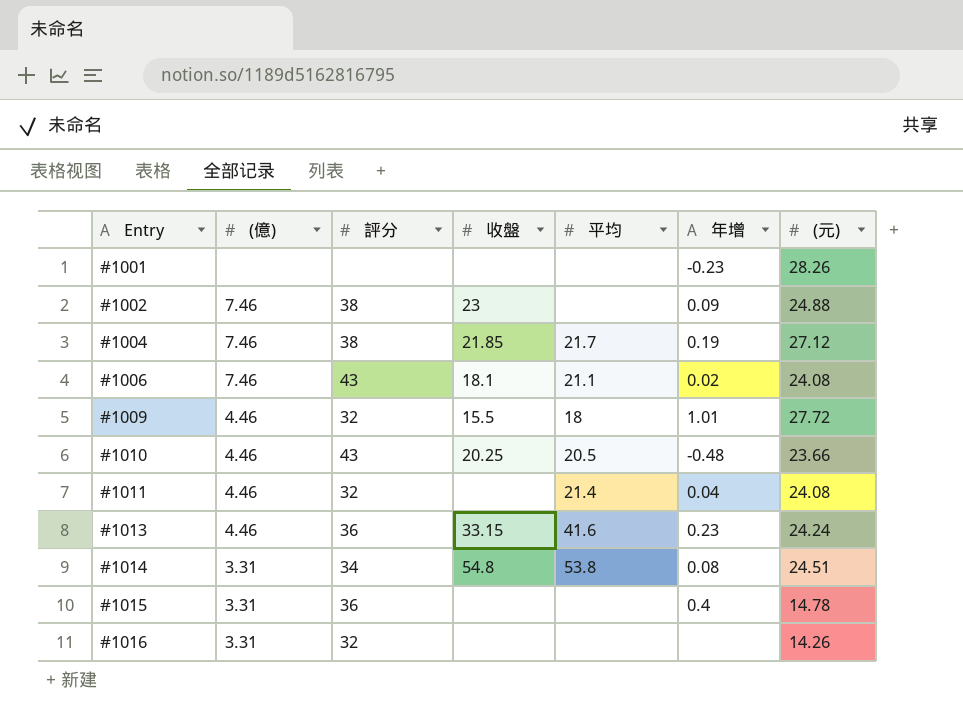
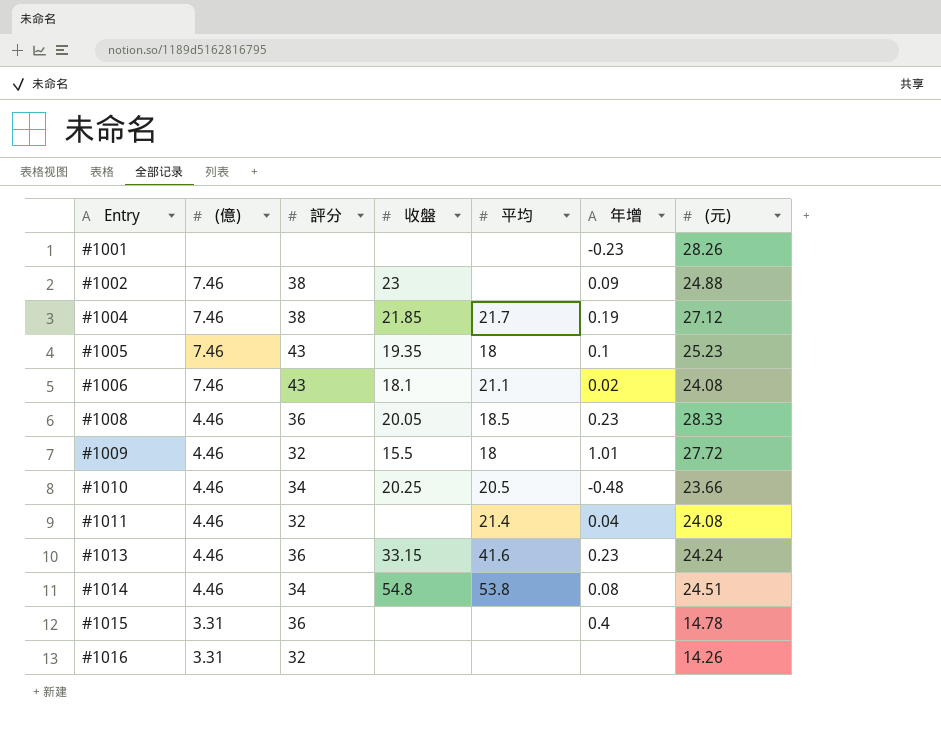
row #1005: none -> 7.46 | 43 | 19.35 | 18 | 0.1 | 25.23
row #1008: none -> 4.46 | 36 | 20.05 | 18.5 | 0.23 | 28.33
#1010 | 評分: 43 -> 34
#1014 | (億): 3.31 -> 4.46

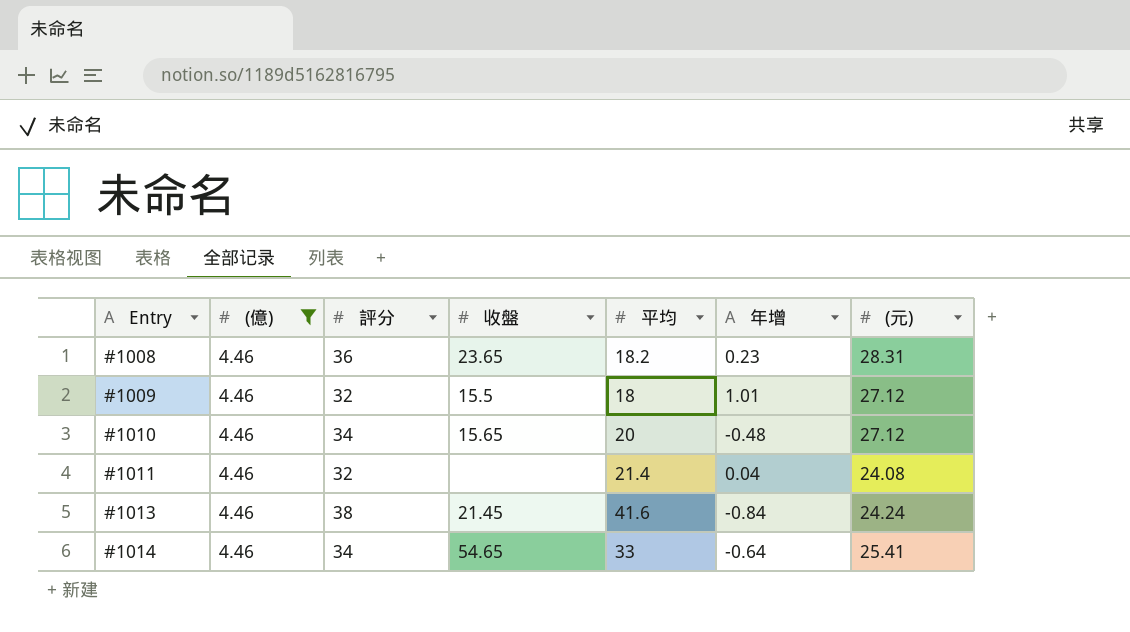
filter: none -> (億) = 4.46
#1008 | 收盤: 20.05 -> 23.65
#1008 | 平均: 18.5 -> 18.2
#1008 | (元): 28.33 -> 28.31
#1009 | (元): 27.72 -> 27.12
#1010 | 收盤: 20.25 -> 15.65
#1010 | 平均: 20.5 -> 20
#1010 | (元): 23.66 -> 27.12
#1013 | 評分: 36 -> 38
#1013 | 收盤: 33.15 -> 21.45
#1013 | 年增: 0.23 -> -0.84
#1014 | 收盤: 54.8 -> 54.65
#1014 | 平均: 53.8 -> 33
#1014 | 年增: 0.08 -> -0.64
#1014 | (元): 24.51 -> 25.41

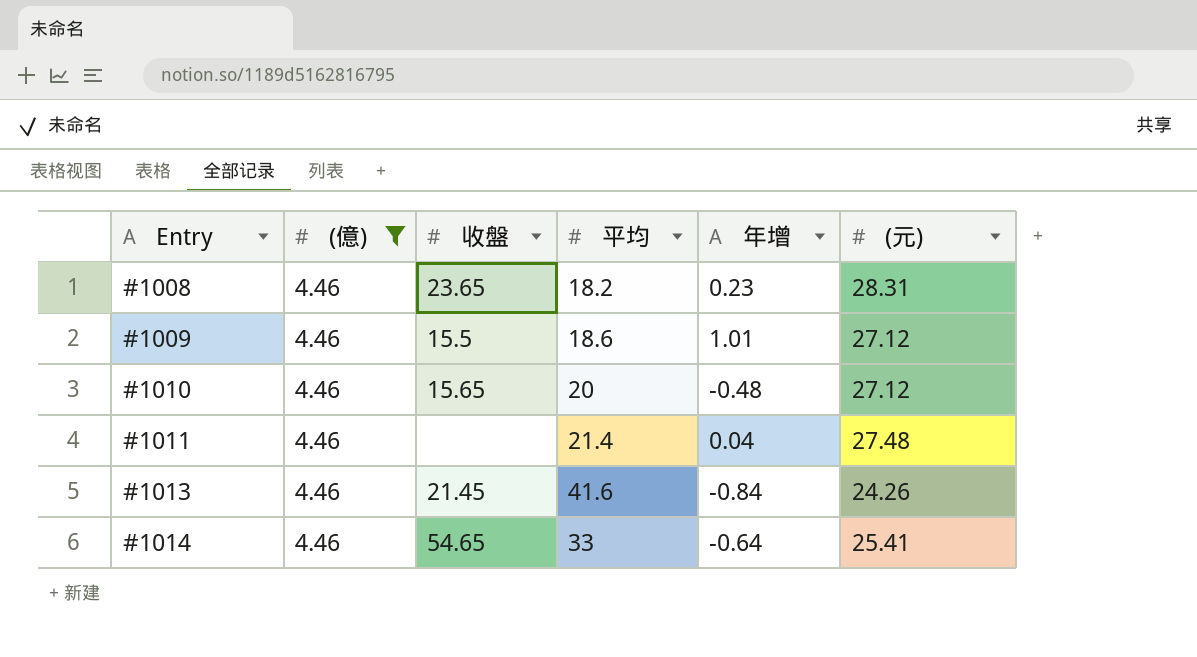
column 評分 | position: 3 -> none
#1009 | 平均: 18 -> 18.6
#1011 | (元): 24.08 -> 27.48
#1013 | (元): 24.24 -> 24.26

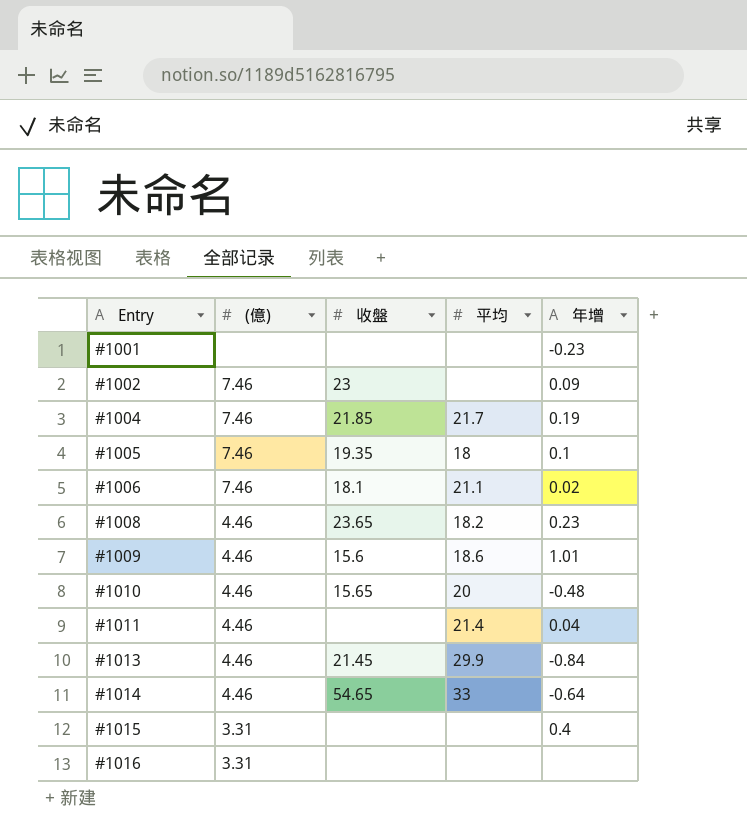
filter: (億) = 4.46 -> none
column (元) | position: 6 -> none
#1009 | 收盤: 15.5 -> 15.6
#1013 | 平均: 41.6 -> 29.9

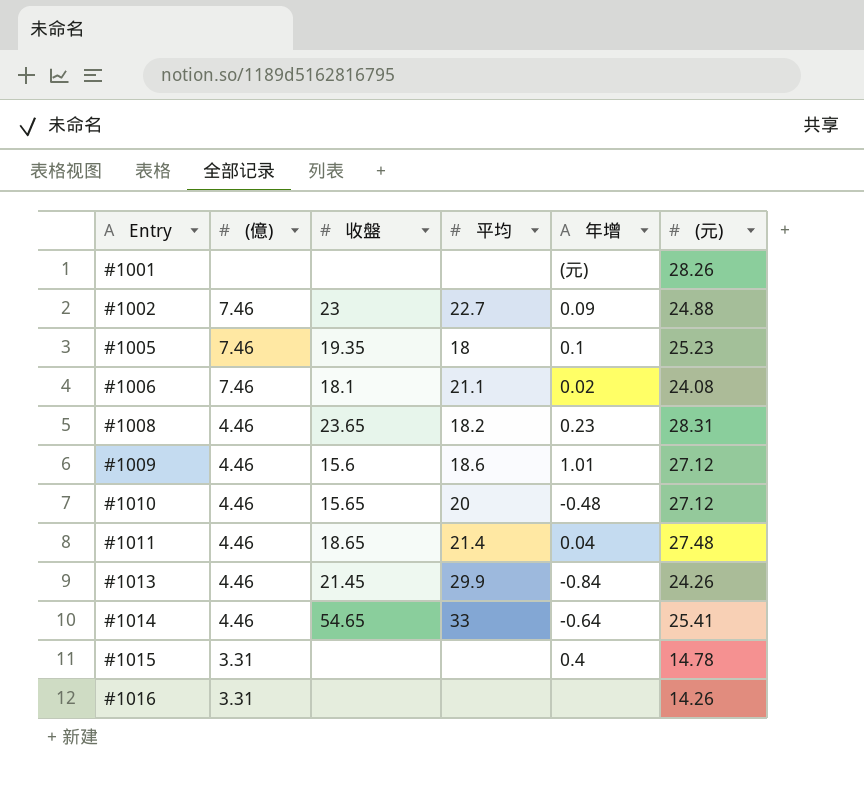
column (元) | position: none -> 6
row #1004: 7.46 | 21.85 | 21.7 | 0.19 -> none
#1001 | 年增: -0.23 -> (元)
#1002 | 平均: none -> 22.7
#1011 | 收盤: none -> 18.65

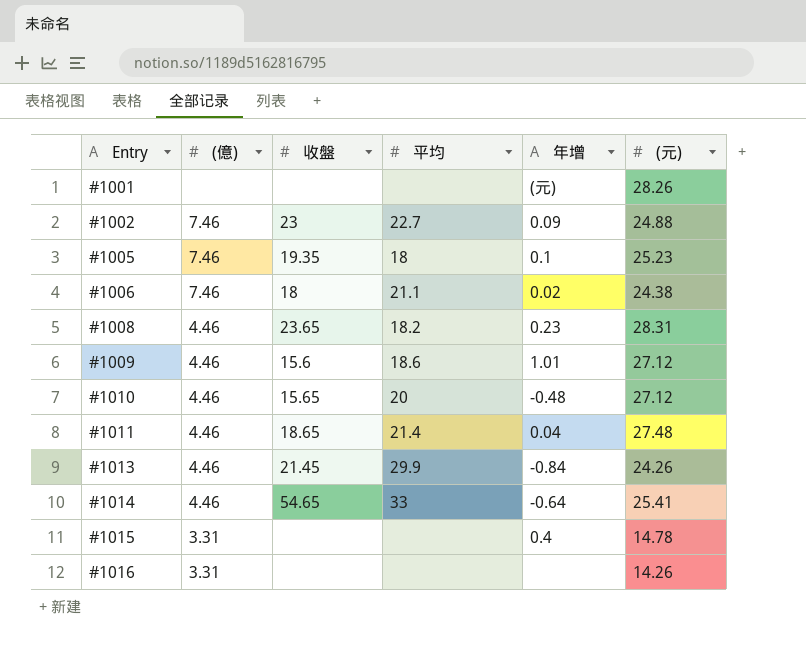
#1006 | 收盤: 18.1 -> 18
#1006 | (元): 24.08 -> 24.38

